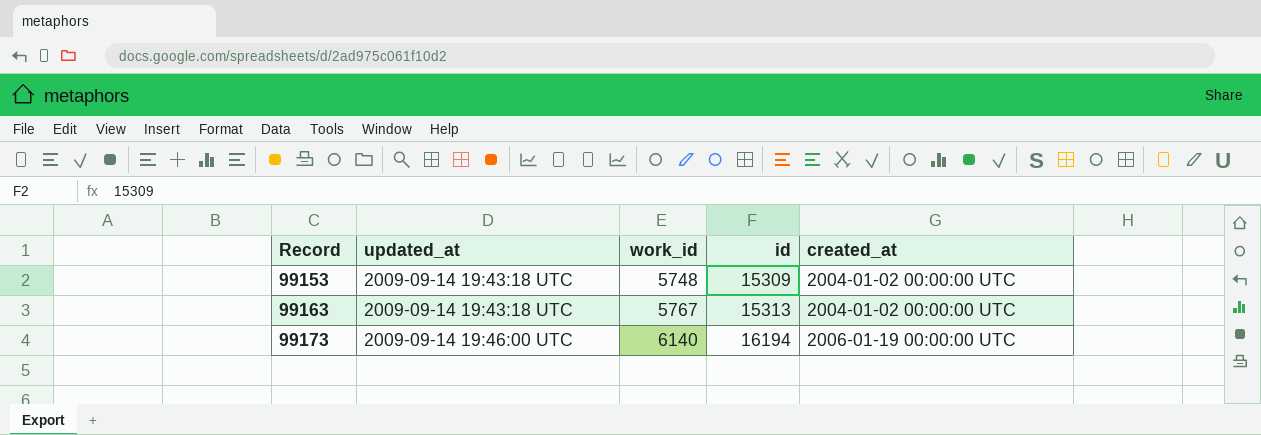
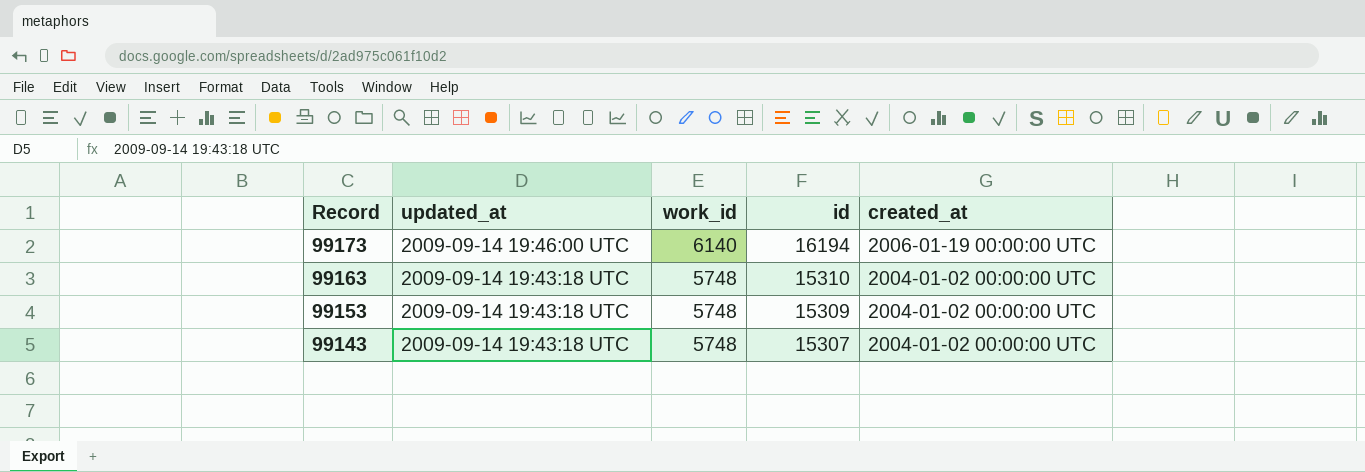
row order: Record ascending -> Record descending
99163 | work_id: 5767 -> 5748
99163 | id: 15313 -> 15310
row 99143: none -> 2009-09-14 19:43:18 UTC | 5748 | 15307 | 2004-01-02 00:00:00 UTC

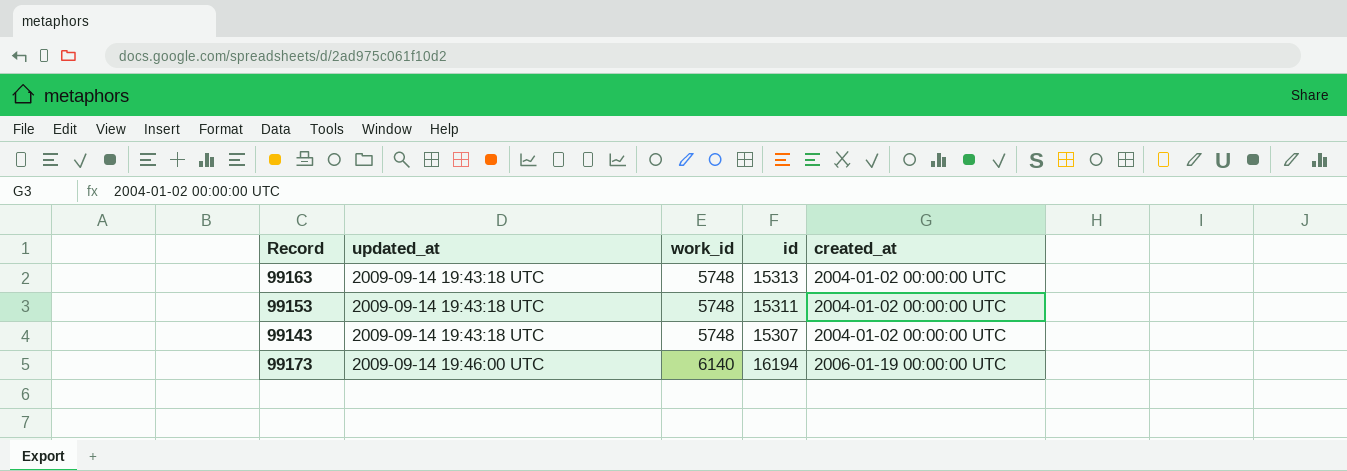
row order: Record descending -> updated_at ascending
99163 | id: 15310 -> 15313
99153 | id: 15309 -> 15311

